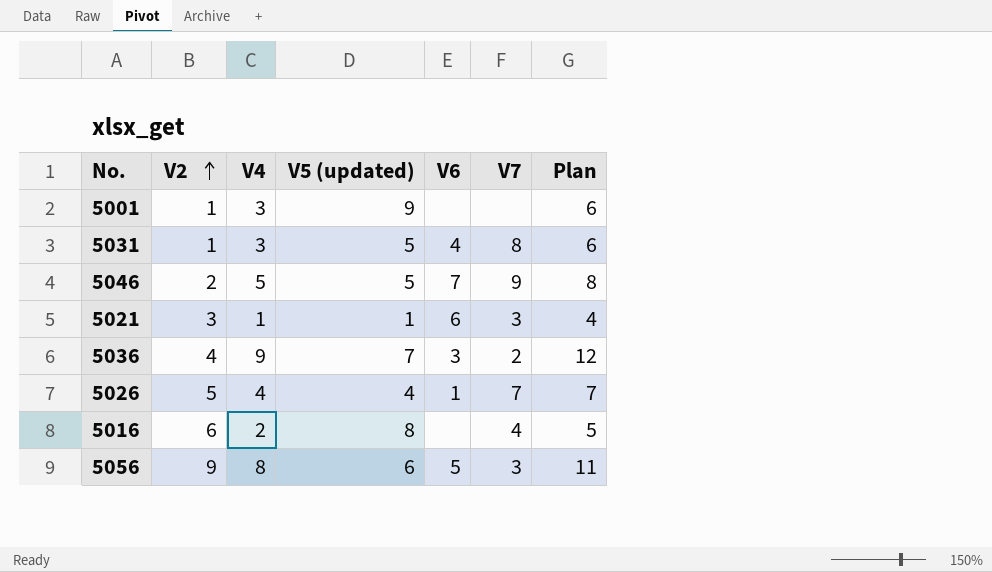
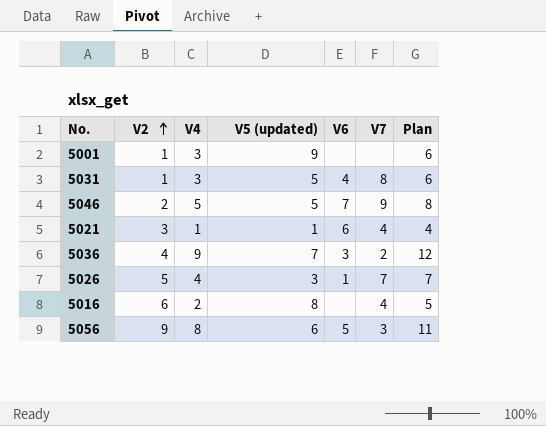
5021 | V7: 3 -> 4
5026 | V5 (updated): 4 -> 3

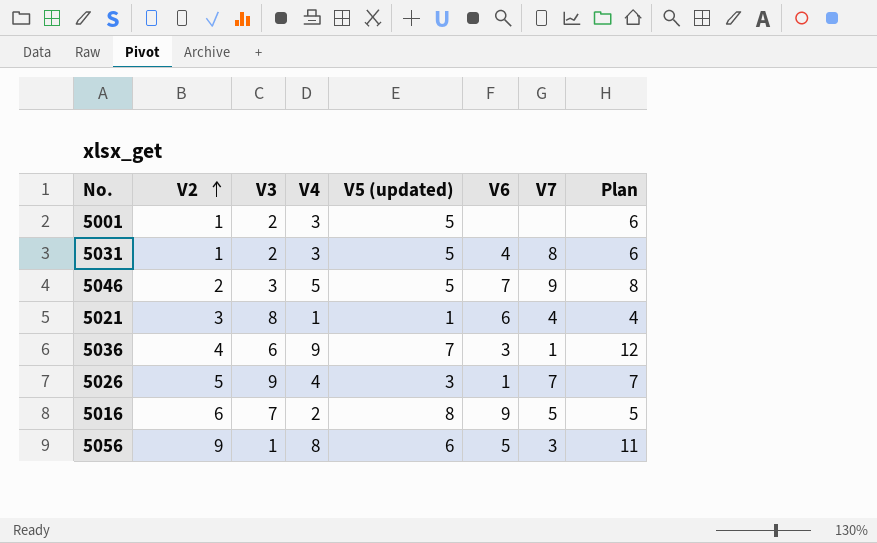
column V3 | position: none -> 3
5001 | V5 (updated): 9 -> 5
5036 | V7: 2 -> 1
5016 | V6: none -> 9
5016 | V7: 4 -> 5

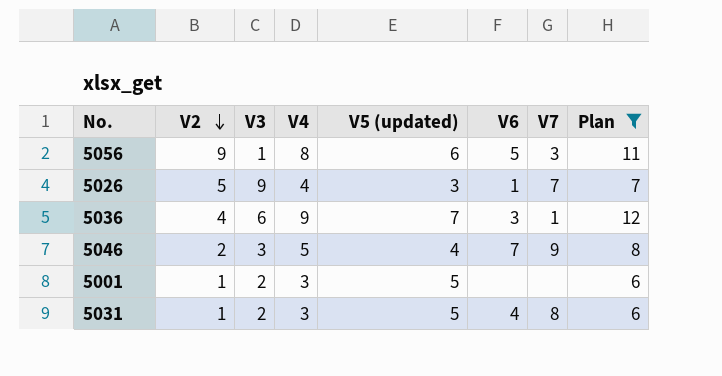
filter: none -> Plan >= 6
row order: V2 ascending -> V2 descending
5046 | V5 (updated): 5 -> 4

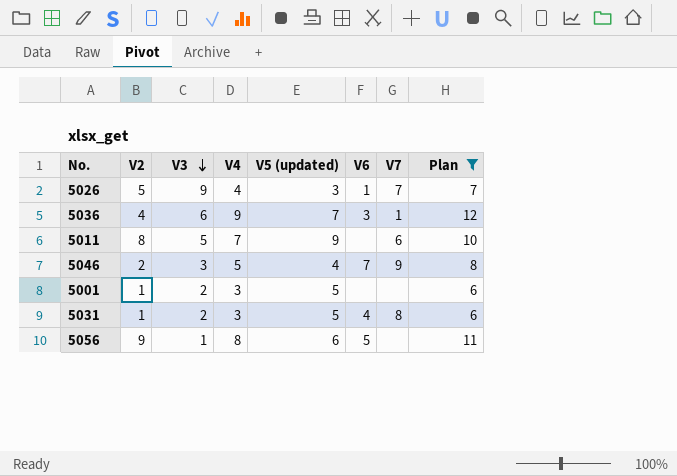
row order: V2 descending -> V3 descending
row 5011: none -> 8 | 5 | 7 | 9 | none | 6 | 10
5056 | V7: 3 -> none

